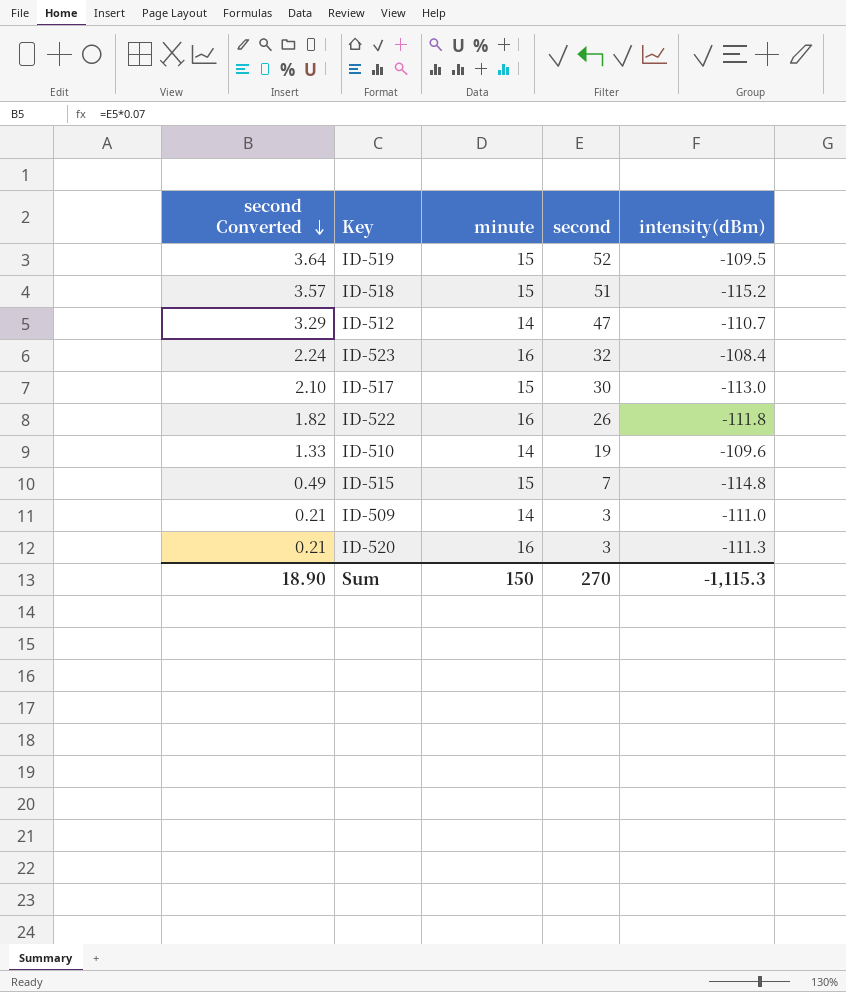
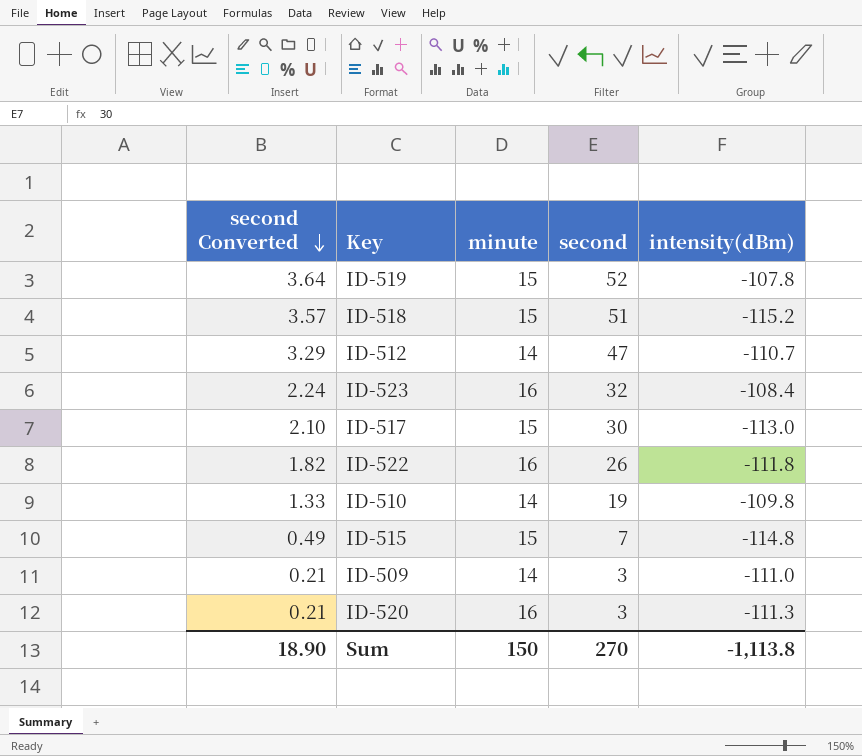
ID-519 | intensity(dBm): -109.5 -> -107.8
ID-510 | intensity(dBm): -109.6 -> -109.8
Sum | intensity(dBm): -1,115.3 -> -1,113.8

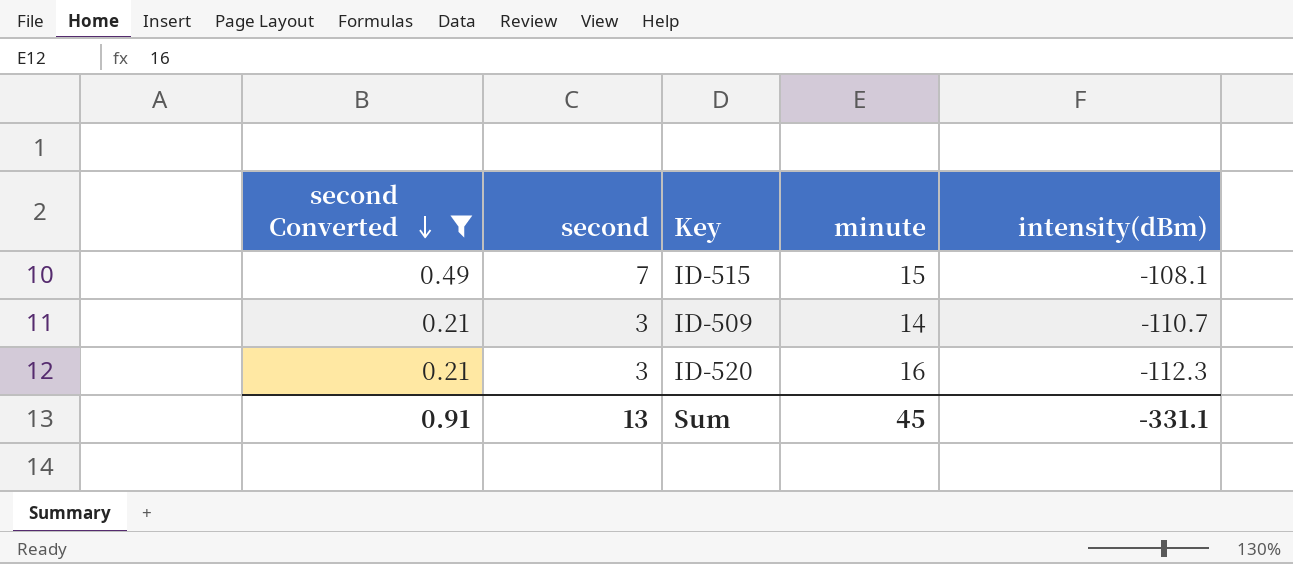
filter: none -> second Converted <= 0.49
column second | position: 4 -> 2
ID-515 | intensity(dBm): -114.8 -> -108.1
ID-509 | intensity(dBm): -111.0 -> -110.7
ID-520 | intensity(dBm): -111.3 -> -112.3
Sum | second Converted: 18.90 -> 0.91
Sum | second: 270 -> 13
Sum | minute: 150 -> 45
Sum | intensity(dBm): -1,113.8 -> -331.1

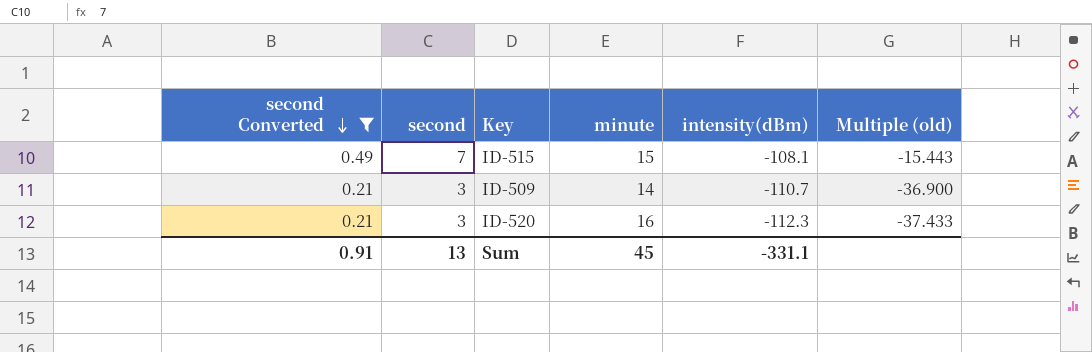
column Multiple (old) | formula: none -> [intensity(dBm)] / [second]

